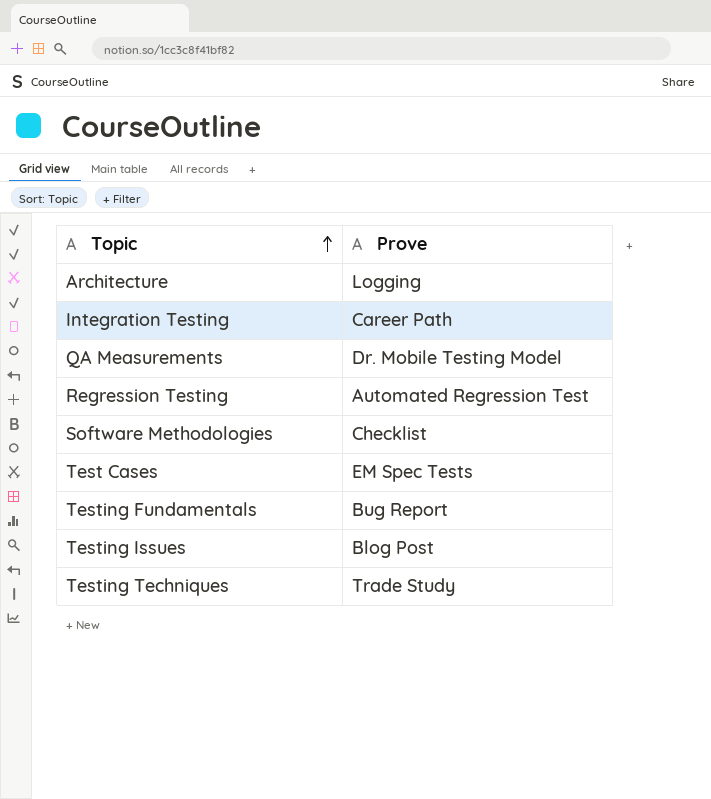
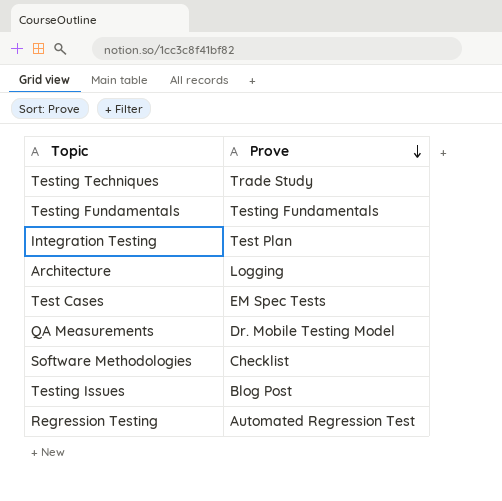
row order: Topic ascending -> Prove descending
Testing Fundamentals | Prove: Bug Report -> Testing Fundamentals
Integration Testing | Prove: Career Path -> Test Plan

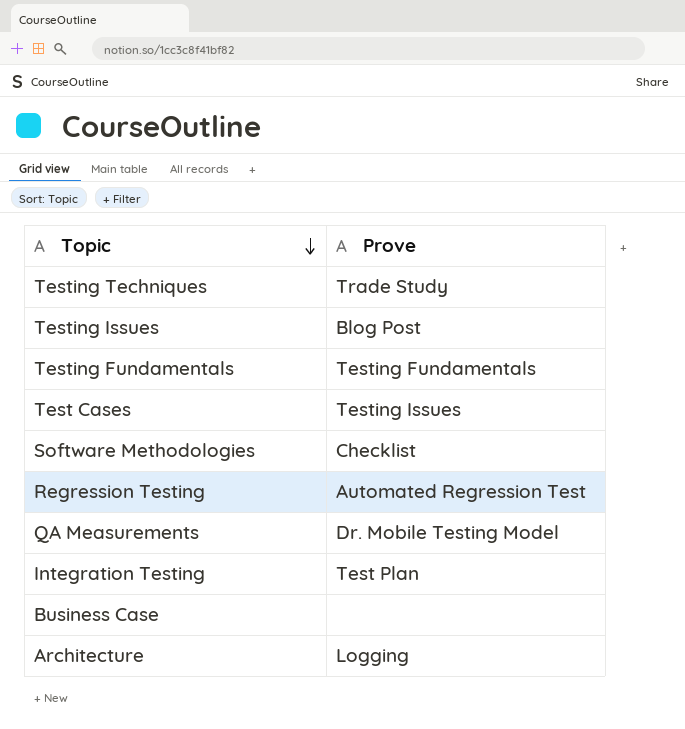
row order: Prove descending -> Topic descending
Test Cases | Prove: EM Spec Tests -> Testing Issues
row Business Case: none -> none

